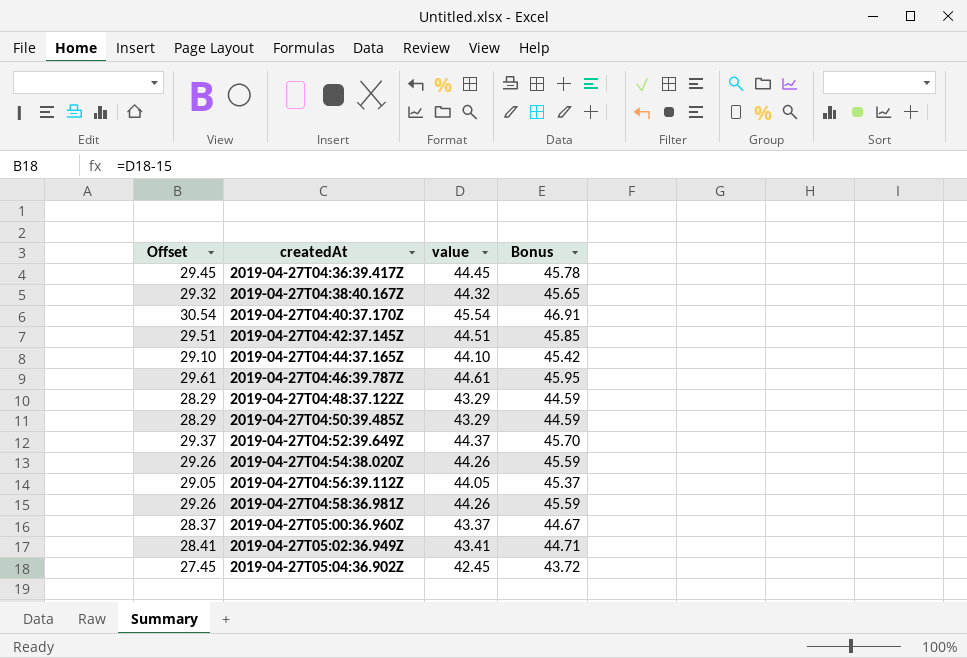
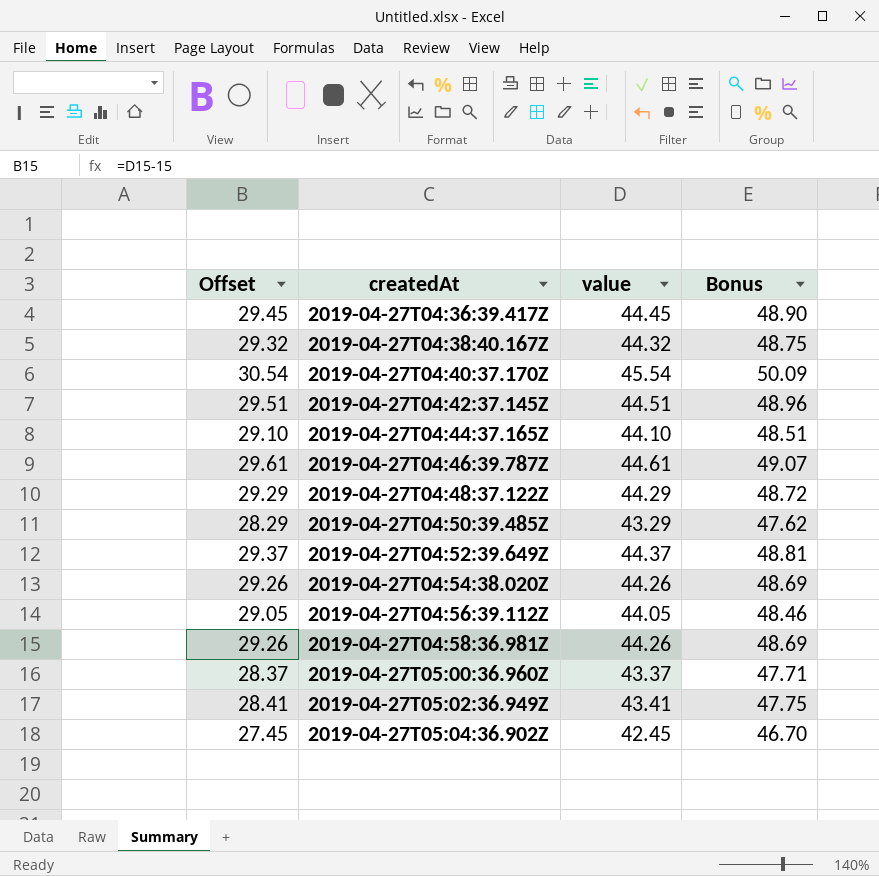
column Bonus | formula: [value] * 1.03 -> [value] * 1.1
2019-04-27T04:48:37.122Z | Offset: 28.29 -> 29.29
2019-04-27T04:48:37.122Z | value: 43.29 -> 44.29

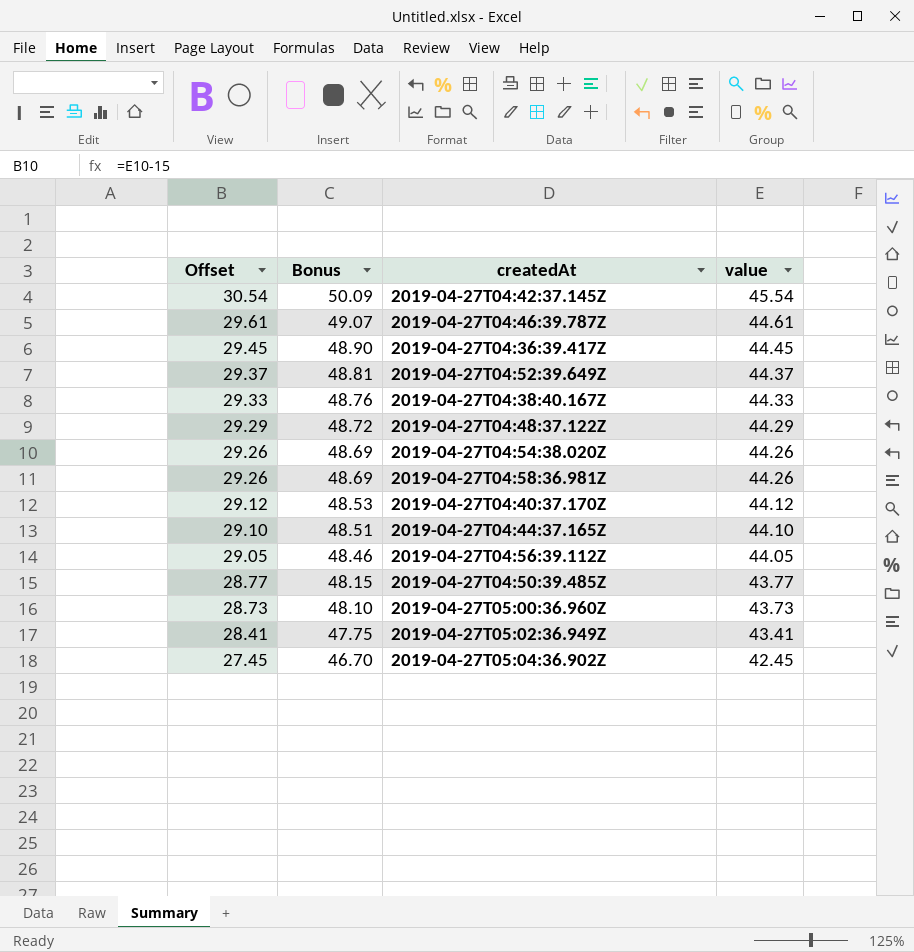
row order: createdAt ascending -> Offset descending
column Bonus | position: 4 -> 2
2019-04-27T04:42:37.145Z | Offset: 29.51 -> 30.54
2019-04-27T04:42:37.145Z | Bonus: 48.96 -> 50.09
2019-04-27T04:42:37.145Z | value: 44.51 -> 45.54
2019-04-27T04:38:40.167Z | Offset: 29.32 -> 29.33
2019-04-27T04:38:40.167Z | Bonus: 48.75 -> 48.76
2019-04-27T04:38:40.167Z | value: 44.32 -> 44.33
2019-04-27T04:40:37.170Z | Offset: 30.54 -> 29.12
2019-04-27T04:40:37.170Z | Bonus: 50.09 -> 48.53
2019-04-27T04:40:37.170Z | value: 45.54 -> 44.12
2019-04-27T04:50:39.485Z | Offset: 28.29 -> 28.77
2019-04-27T04:50:39.485Z | Bonus: 47.62 -> 48.15
2019-04-27T04:50:39.485Z | value: 43.29 -> 43.77
2019-04-27T05:00:36.960Z | Offset: 28.37 -> 28.73
2019-04-27T05:00:36.960Z | Bonus: 47.71 -> 48.10
2019-04-27T05:00:36.960Z | value: 43.37 -> 43.73

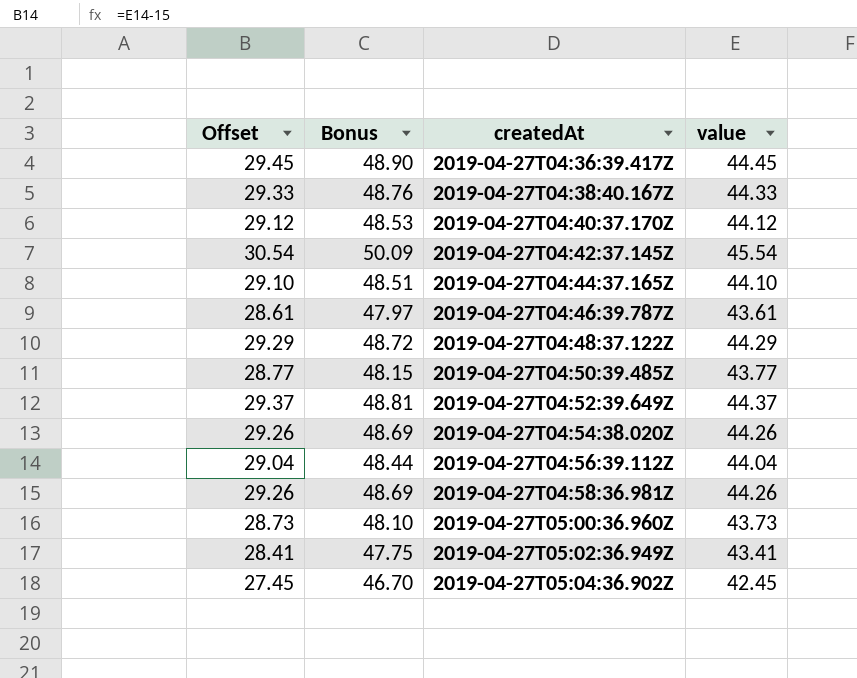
row order: Offset descending -> createdAt ascending
2019-04-27T04:46:39.787Z | Offset: 29.61 -> 28.61
2019-04-27T04:46:39.787Z | Bonus: 49.07 -> 47.97
2019-04-27T04:46:39.787Z | value: 44.61 -> 43.61
2019-04-27T04:56:39.112Z | Offset: 29.05 -> 29.04
2019-04-27T04:56:39.112Z | Bonus: 48.46 -> 48.44
2019-04-27T04:56:39.112Z | value: 44.05 -> 44.04

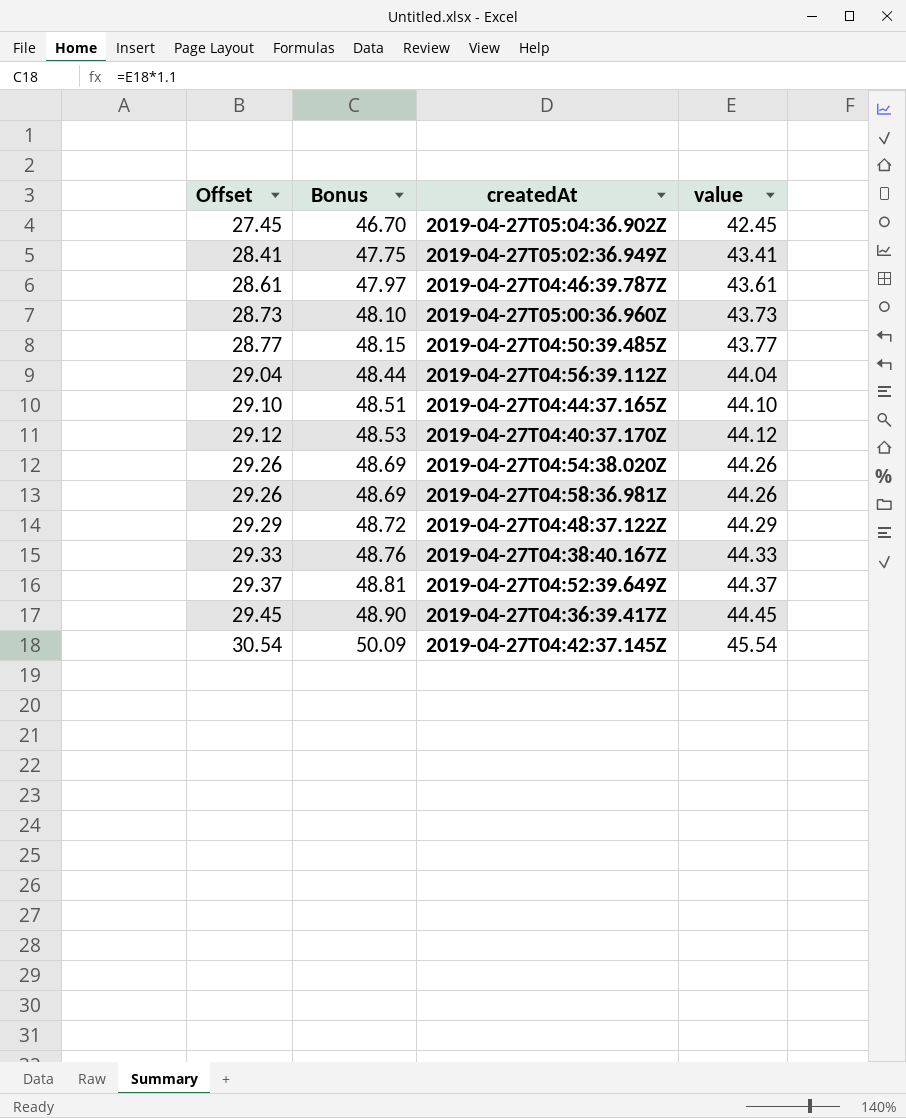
row order: createdAt ascending -> Offset ascending

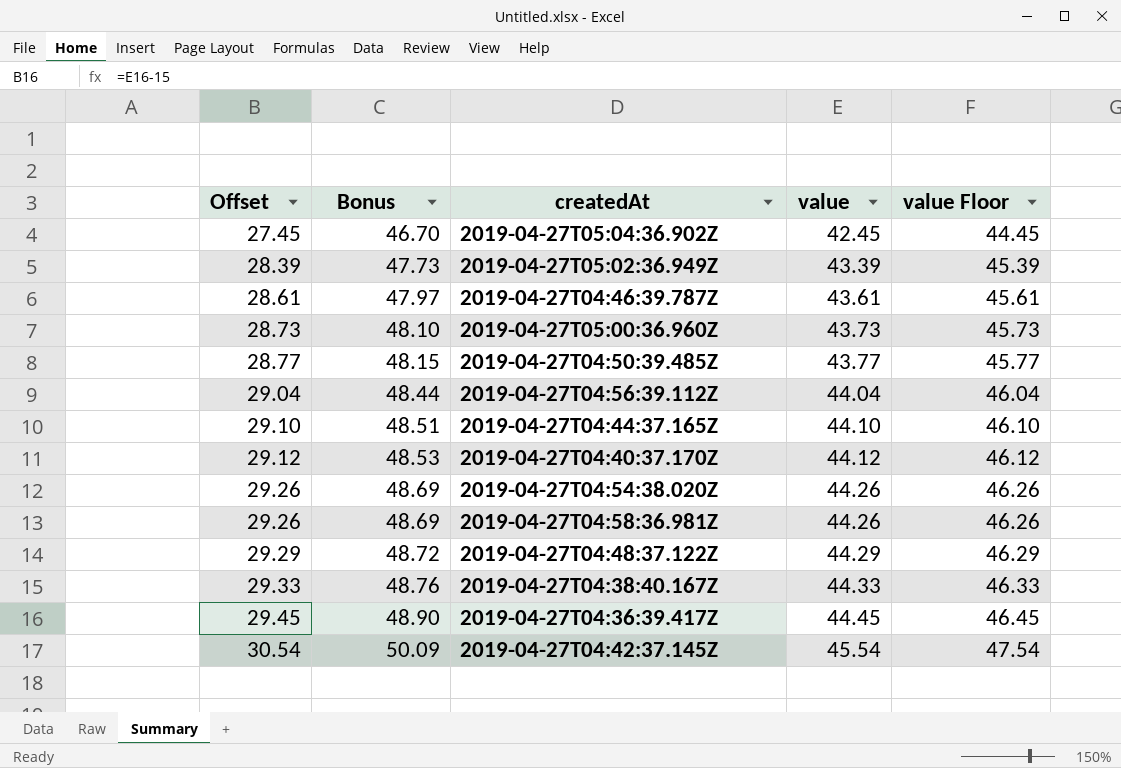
column value Floor | formula: none -> [value] + 2
row 2019-04-27T04:52:39.649Z: 29.37 | 48.81 | 44.37 -> none
2019-04-27T05:02:36.949Z | Offset: 28.41 -> 28.39
2019-04-27T05:02:36.949Z | Bonus: 47.75 -> 47.73
2019-04-27T05:02:36.949Z | value: 43.41 -> 43.39

